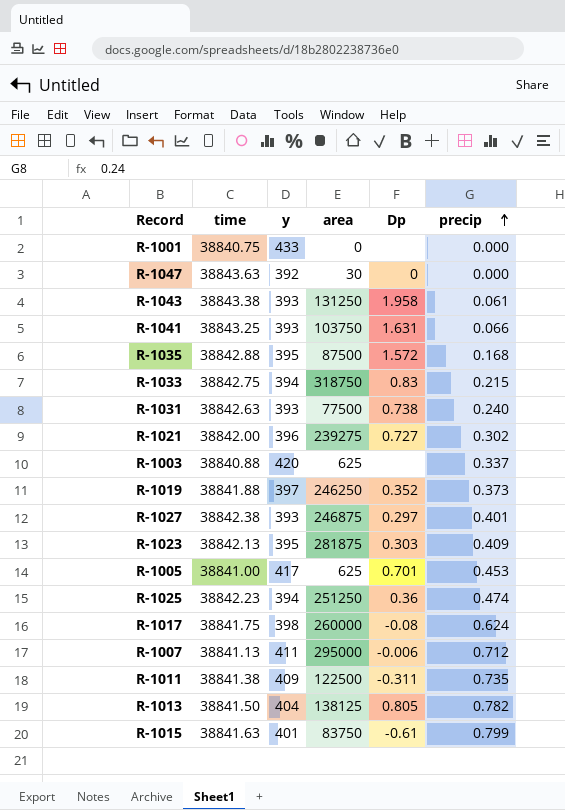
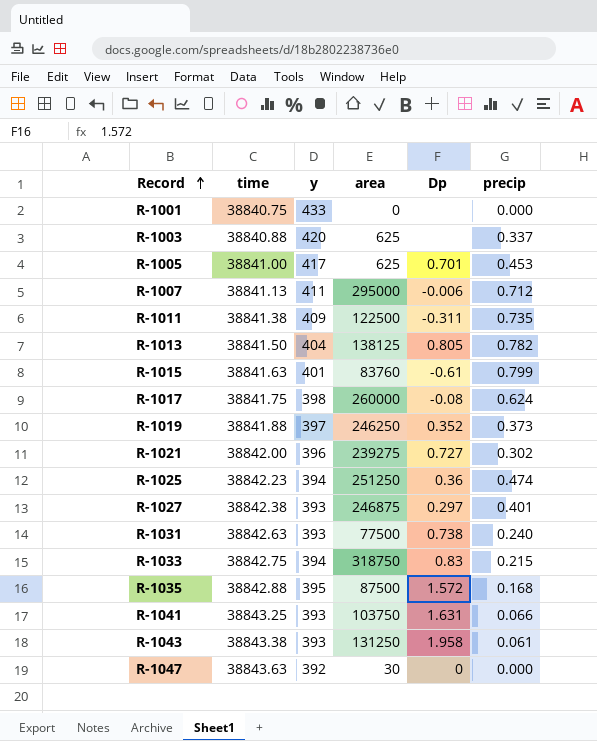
row order: precip ascending -> Record ascending
row R-1023: 38842.13 | 395 | 281875 | 0.303 | 0.409 -> none
R-1015 | area: 83750 -> 83760

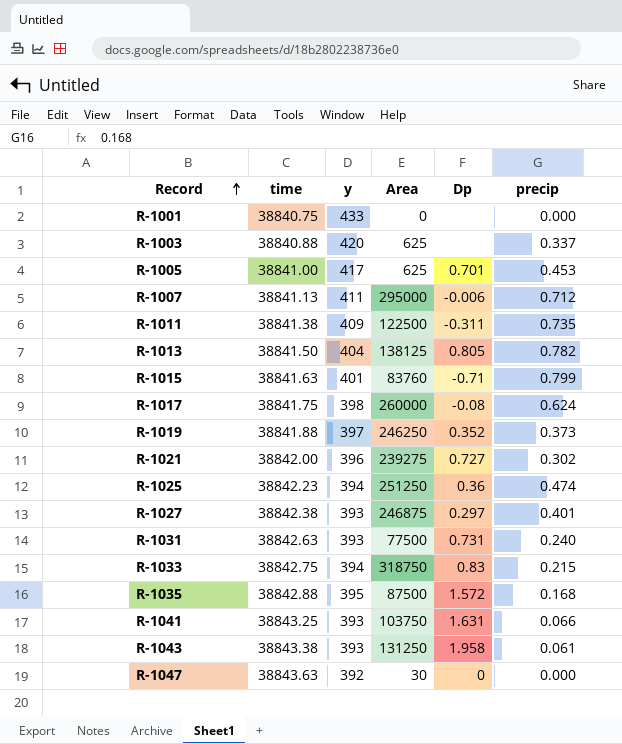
column name: area -> Area
R-1015 | Dp: -0.61 -> -0.71
R-1031 | Dp: 0.738 -> 0.731

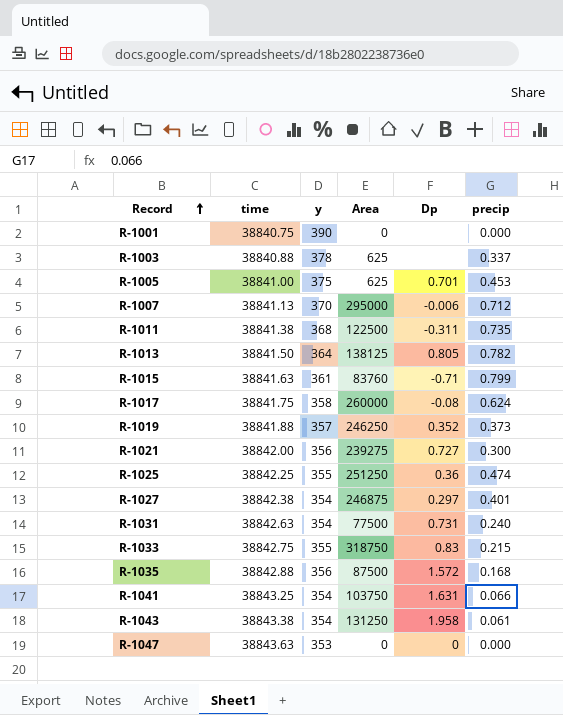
R-1001 | y: 433 -> 390
R-1003 | y: 420 -> 378
R-1005 | y: 417 -> 375
R-1007 | y: 411 -> 370
R-1011 | y: 409 -> 368
R-1013 | y: 404 -> 364
R-1015 | y: 401 -> 361
R-1017 | y: 398 -> 358
R-1019 | y: 397 -> 357
R-1021 | y: 396 -> 356
R-1021 | precip: 0.302 -> 0.300
R-1025 | time: 38842.23 -> 38842.25
R-1025 | y: 394 -> 355
R-1027 | y: 393 -> 354
R-1031 | y: 393 -> 354
R-1033 | y: 394 -> 355
R-1035 | y: 395 -> 356
R-1041 | y: 393 -> 354
R-1043 | y: 393 -> 354
R-1047 | y: 392 -> 353
R-1047 | Area: 30 -> 0

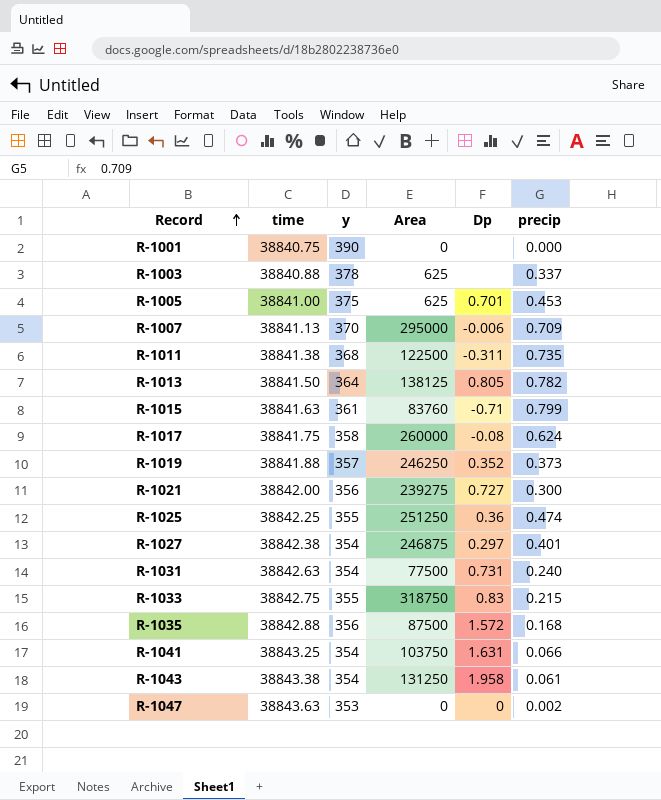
R-1007 | precip: 0.712 -> 0.709
R-1047 | precip: 0.000 -> 0.002

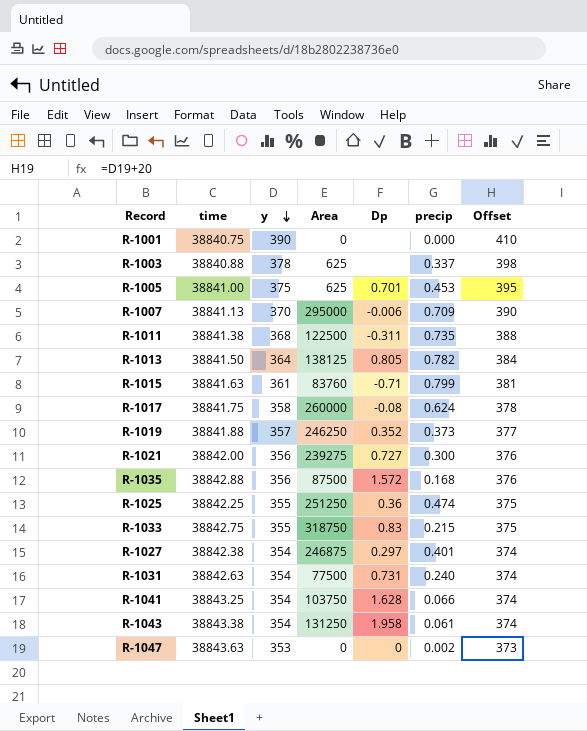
row order: Record ascending -> y descending
column Offset | formula: none -> [y] + 20
R-1041 | Dp: 1.631 -> 1.628

